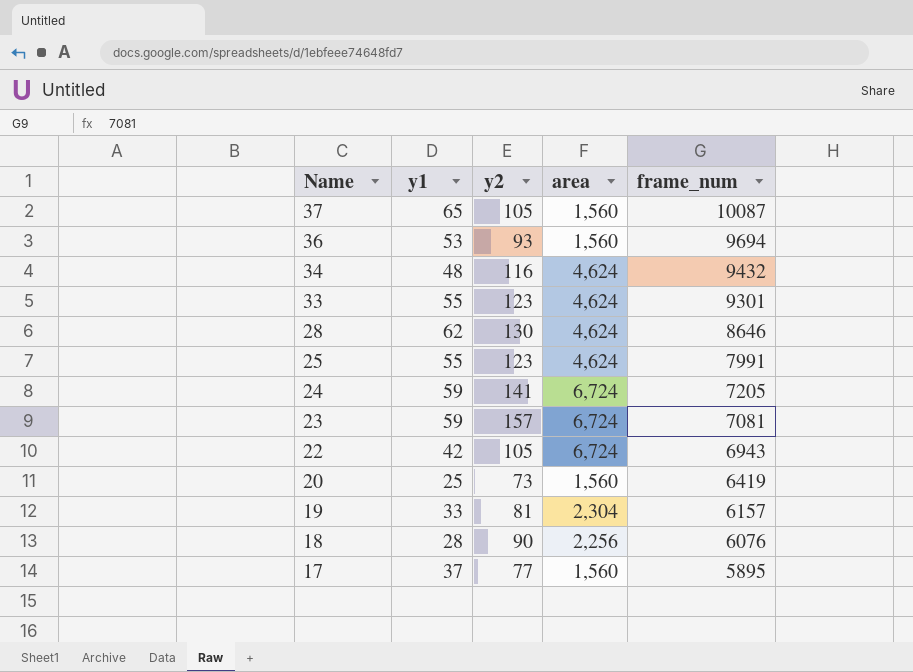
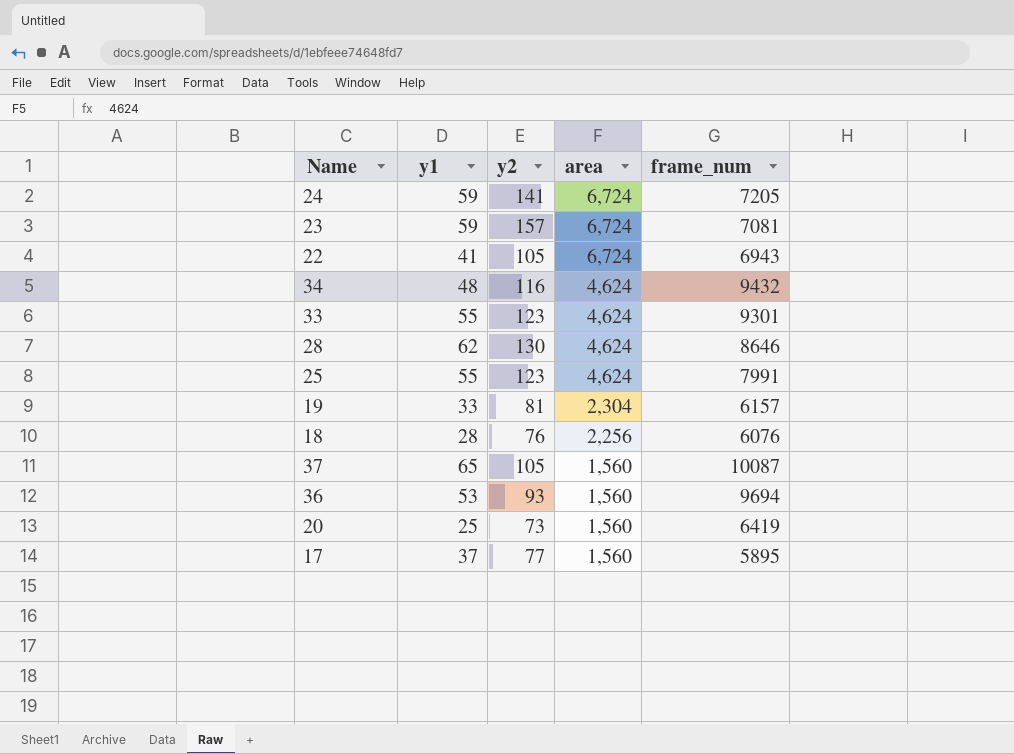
row order: Name descending -> area descending
22 | y1: 42 -> 41
18 | y2: 90 -> 76

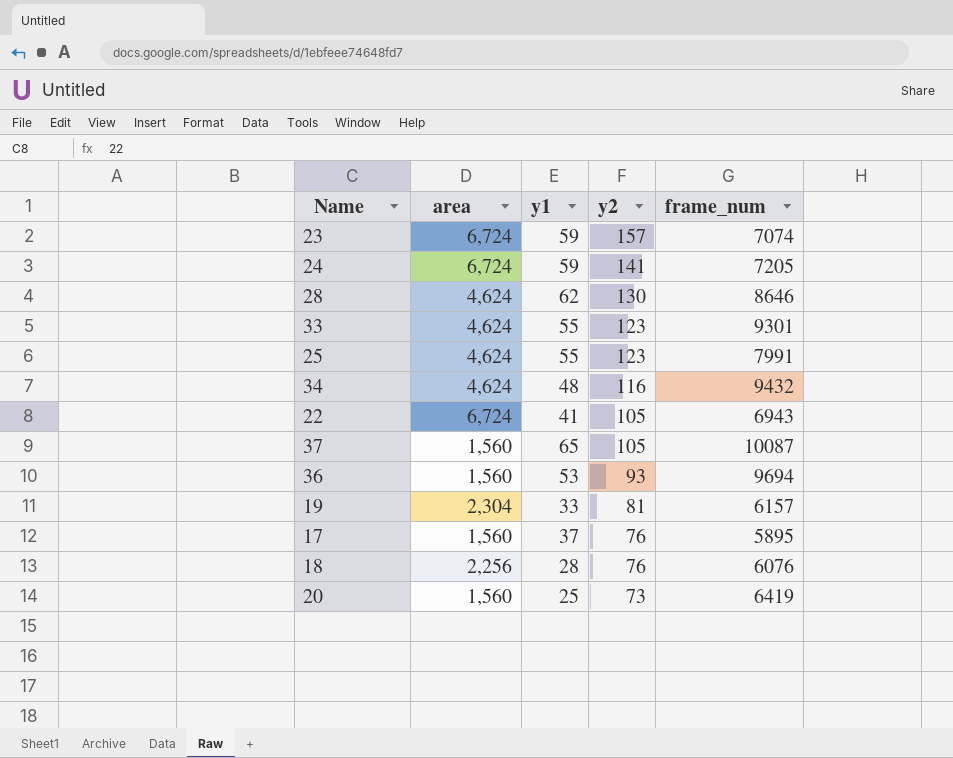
row order: area descending -> y2 descending
column area | position: 4 -> 2
23 | frame_num: 7081 -> 7074
17 | y2: 77 -> 76

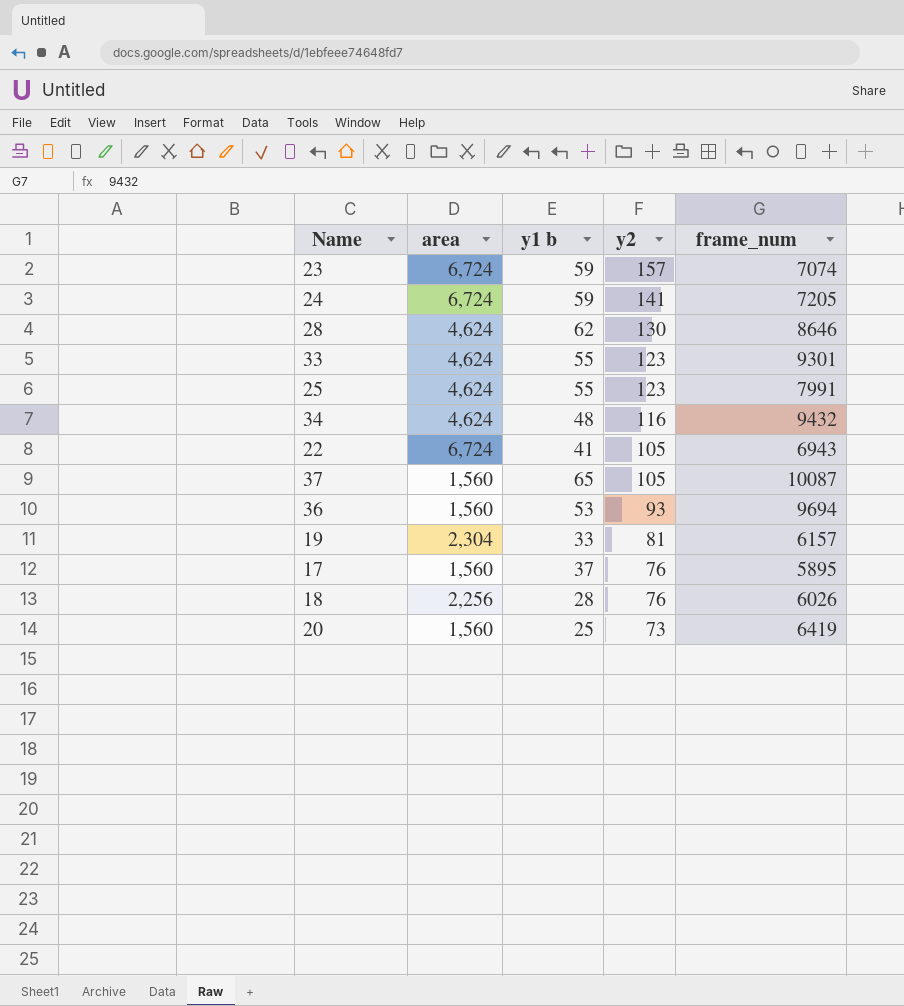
column name: y1 -> y1 b
18 | frame_num: 6076 -> 6026

